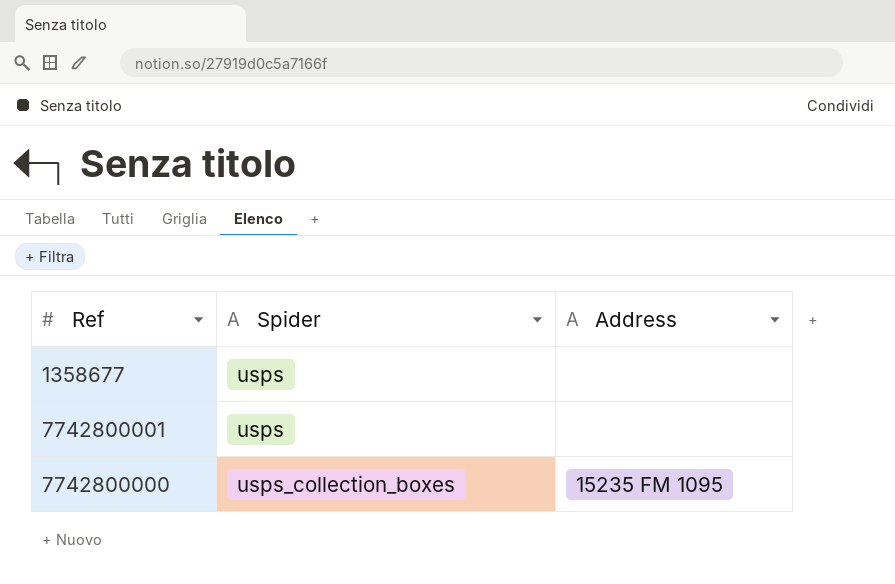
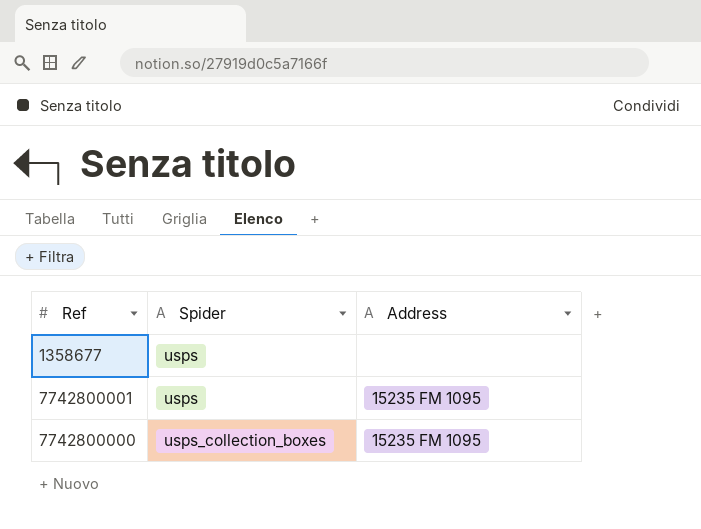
7742800001 | Address: none -> 15235 FM 1095

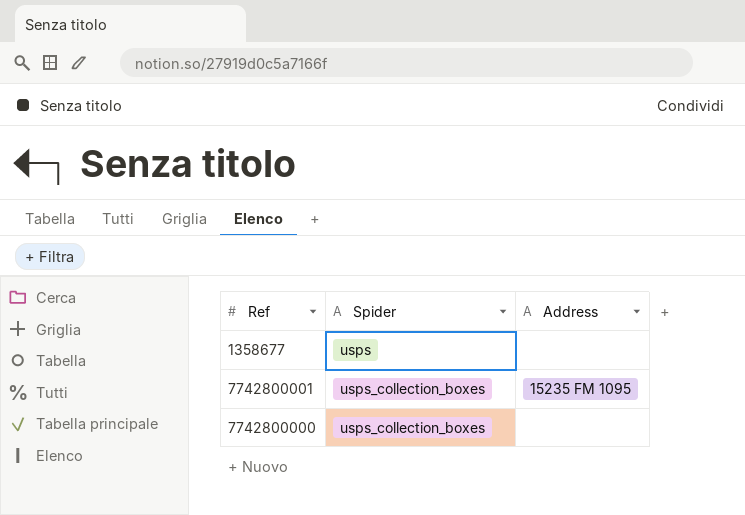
7742800001 | Spider: usps -> usps_collection_boxes
7742800000 | Address: 15235 FM 1095 -> none

